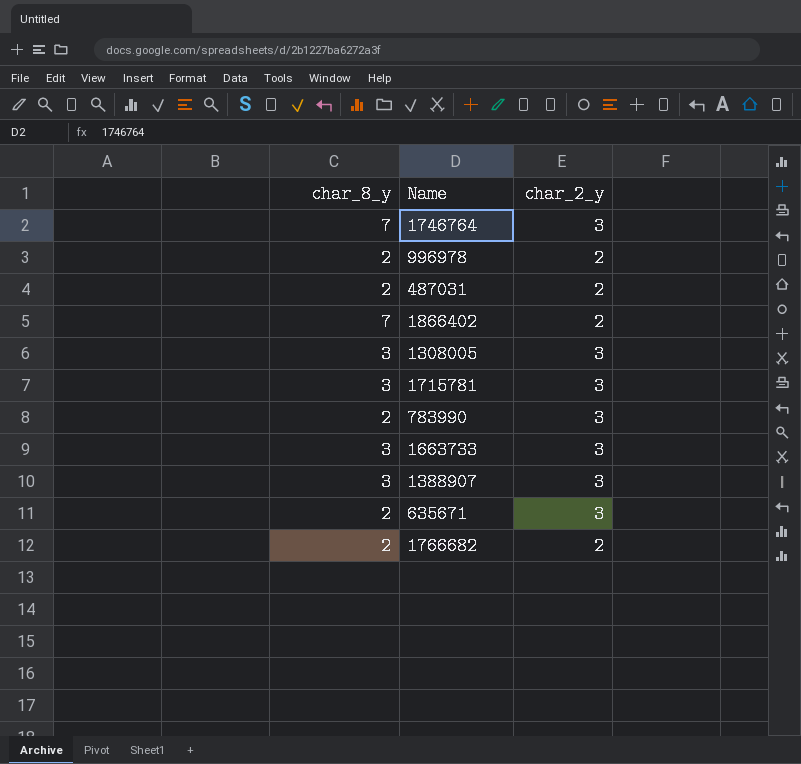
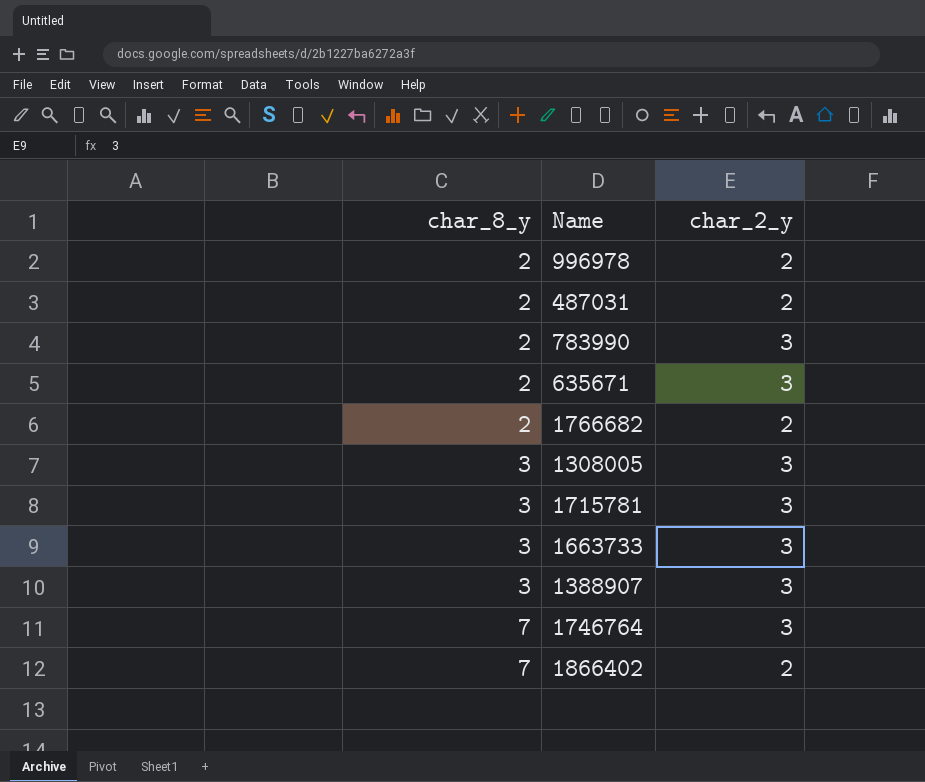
row order: none -> char_8_y ascending

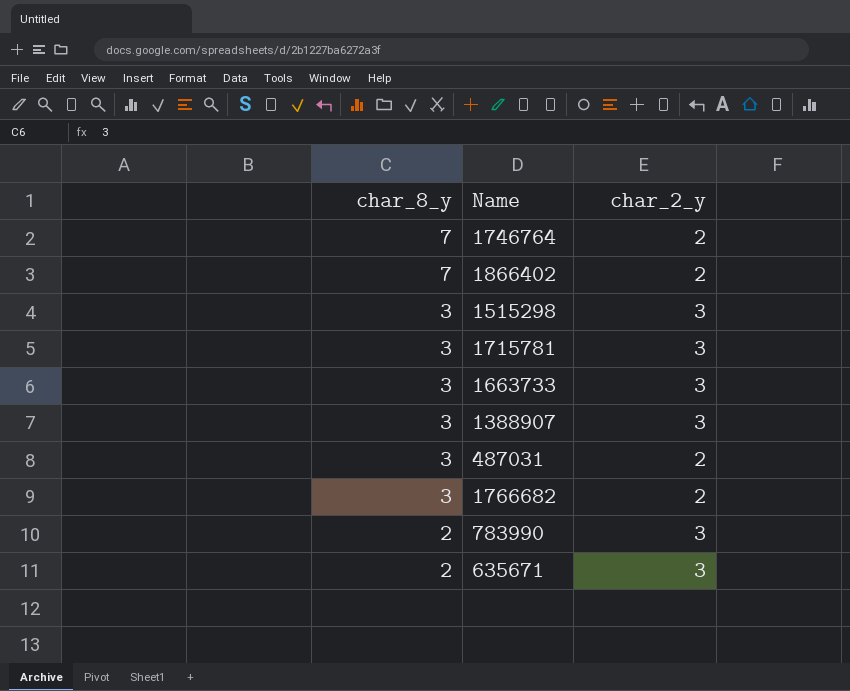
row order: char_8_y ascending -> char_8_y descending
row 996978: 2 | 2 -> none
row 1308005: 3 | 3 -> none
1746764 | char_2_y: 3 -> 2
row 1515298: none -> 3 | 3
487031 | char_8_y: 2 -> 3
1766682 | char_8_y: 2 -> 3

